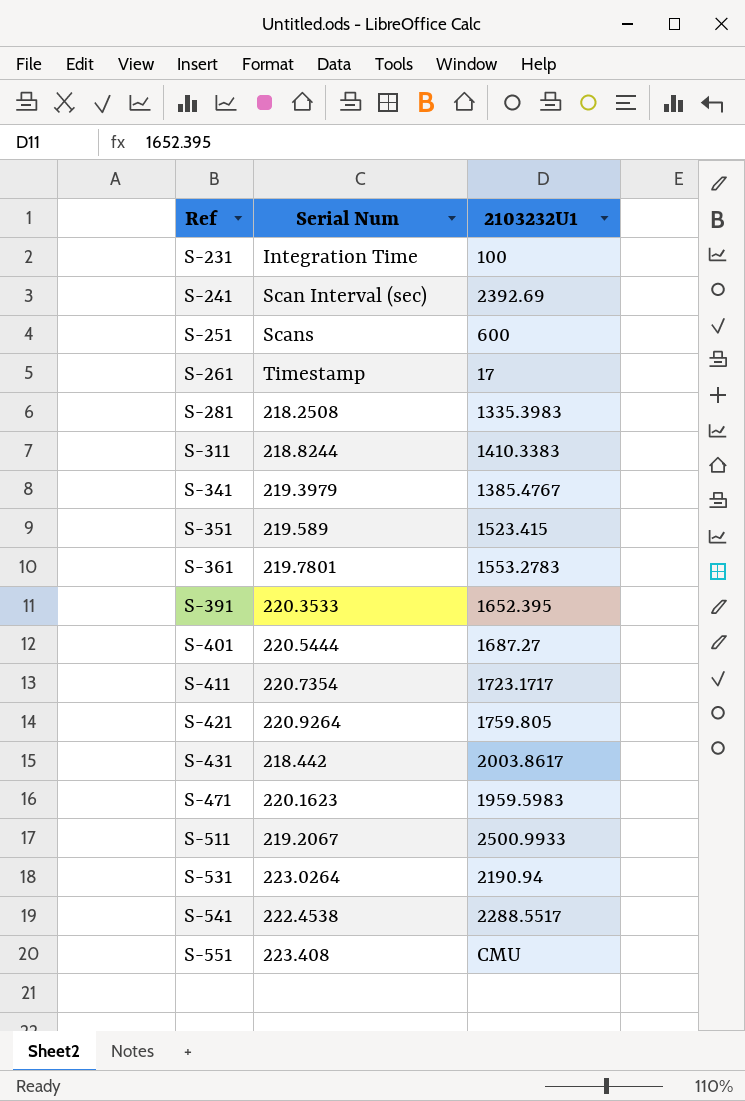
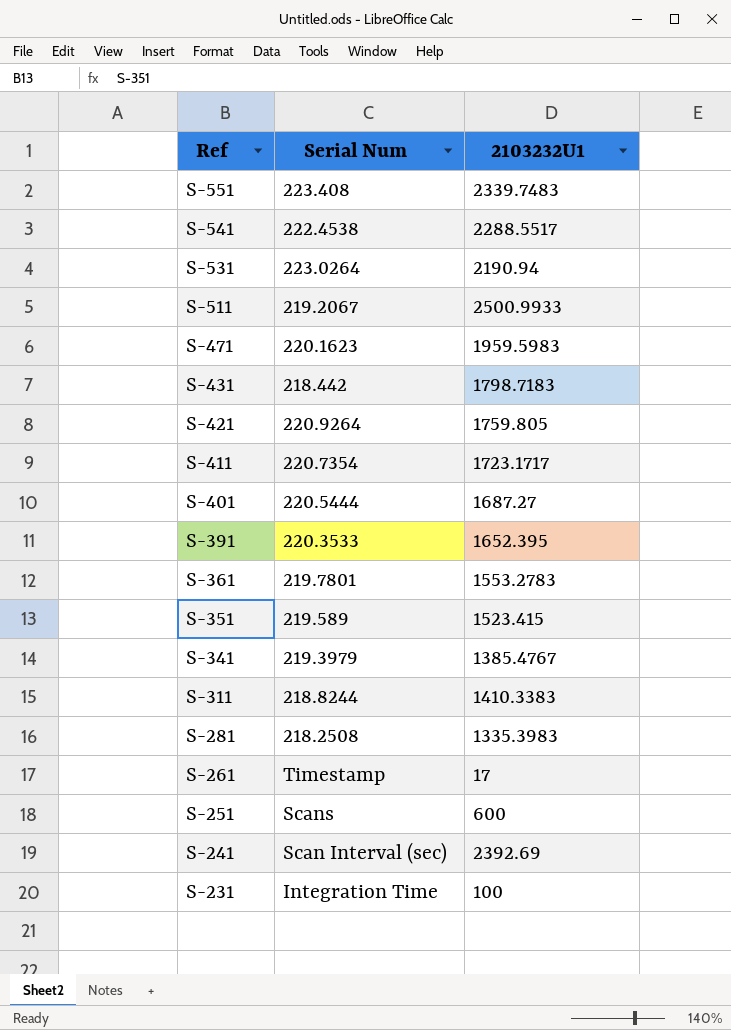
row order: Ref ascending -> Ref descending
S-551 | 2103232U1: CMU -> 2339.7483
S-431 | 2103232U1: 2003.8617 -> 1798.7183

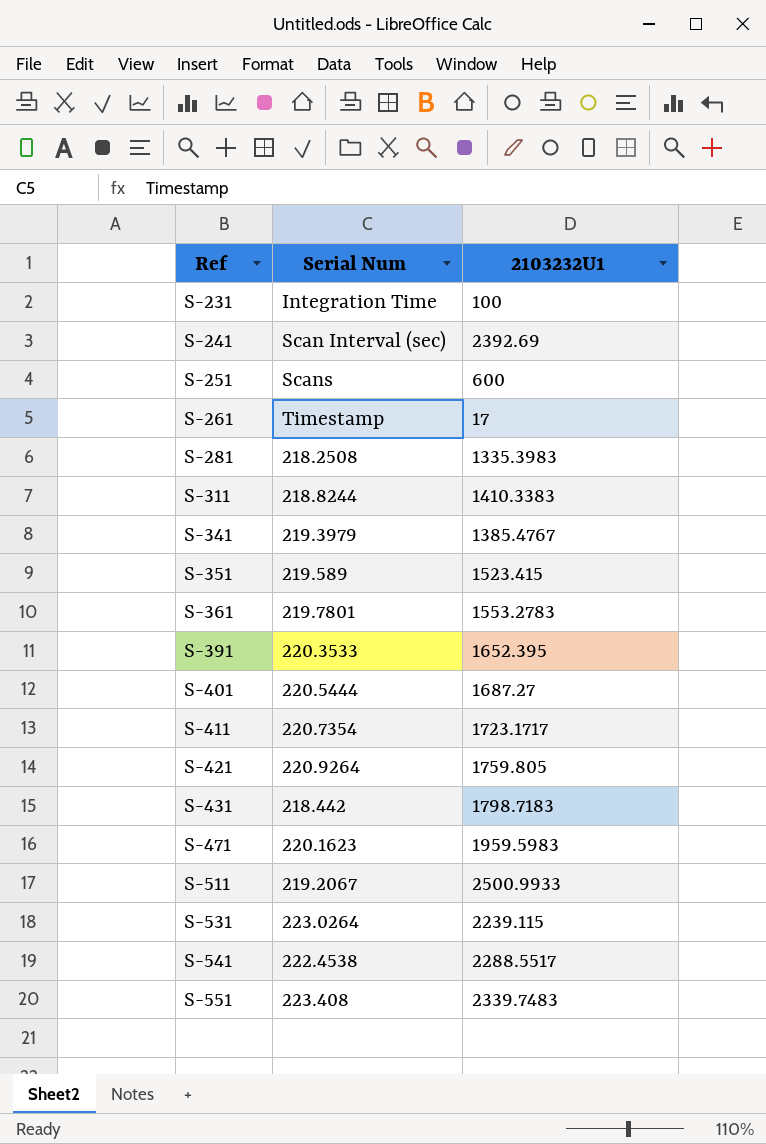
row order: Ref descending -> Ref ascending
S-531 | 2103232U1: 2190.94 -> 2239.115

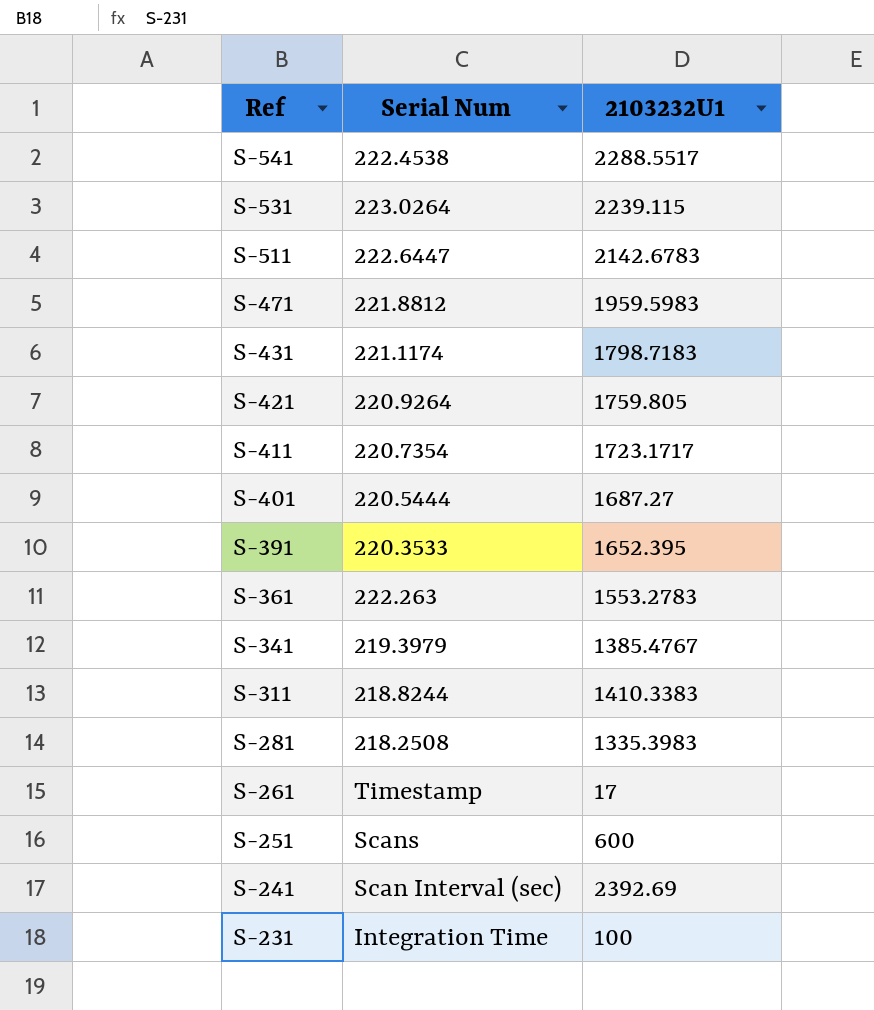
row order: Ref ascending -> Ref descending
row S-351: 219.589 | 1523.415 -> none
row S-551: 223.408 | 2339.7483 -> none
S-511 | Serial Num: 219.2067 -> 222.6447
S-511 | 2103232U1: 2500.9933 -> 2142.6783
S-471 | Serial Num: 220.1623 -> 221.8812
S-431 | Serial Num: 218.442 -> 221.1174
S-361 | Serial Num: 219.7801 -> 222.263

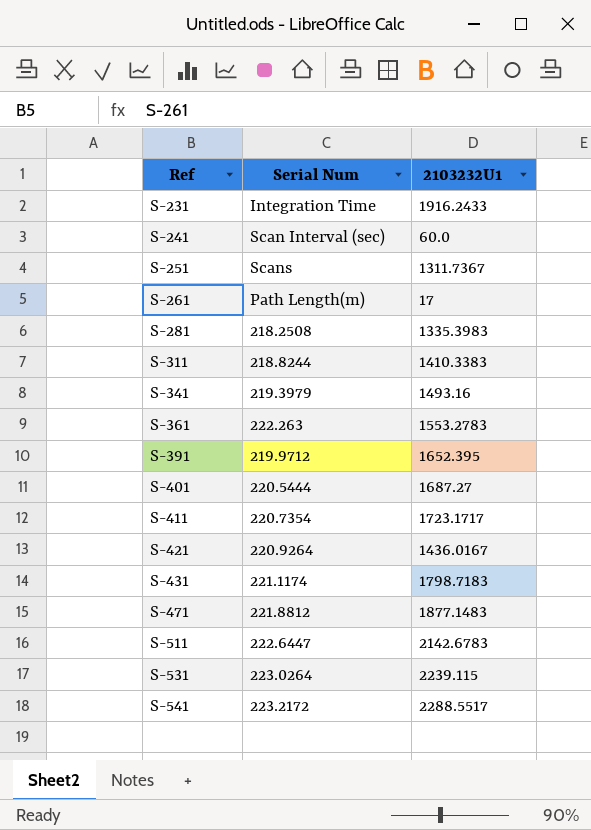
row order: Ref descending -> Ref ascending
S-231 | 2103232U1: 100 -> 1916.2433
S-241 | 2103232U1: 2392.69 -> 60.0
S-251 | 2103232U1: 600 -> 1311.7367
S-261 | Serial Num: Timestamp -> Path Length(m)
S-341 | 2103232U1: 1385.4767 -> 1493.16
S-391 | Serial Num: 220.3533 -> 219.9712
S-421 | 2103232U1: 1759.805 -> 1436.0167
S-471 | 2103232U1: 1959.5983 -> 1877.1483
S-541 | Serial Num: 222.4538 -> 223.2172

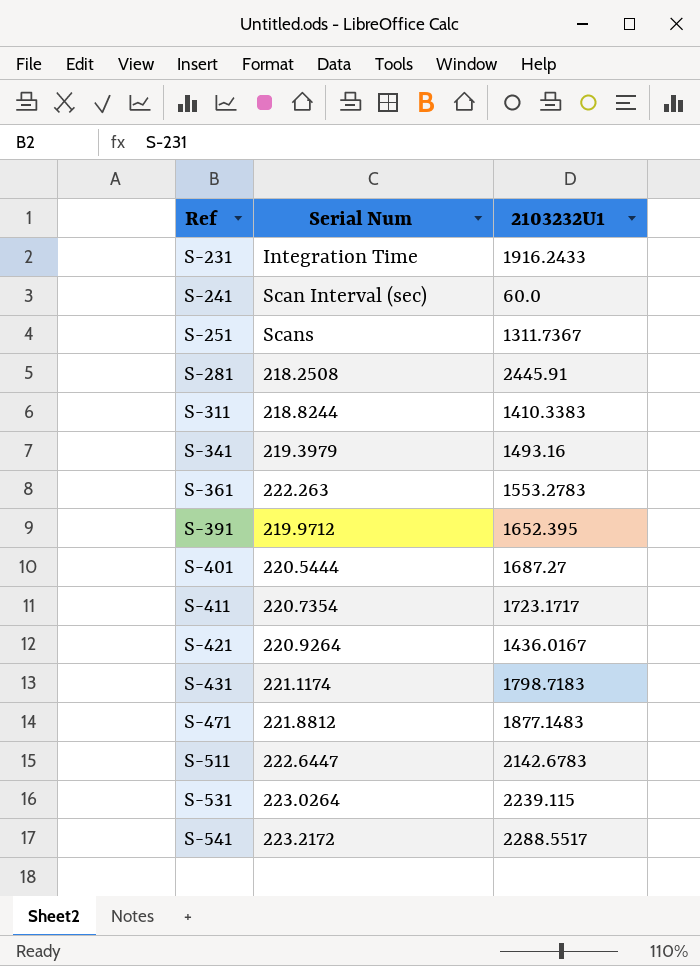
row S-261: Path Length(m) | 17 -> none
S-281 | 2103232U1: 1335.3983 -> 2445.91

